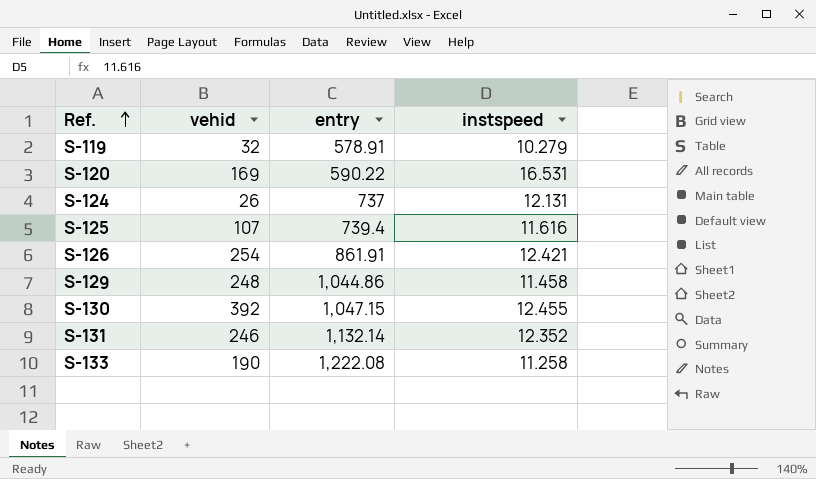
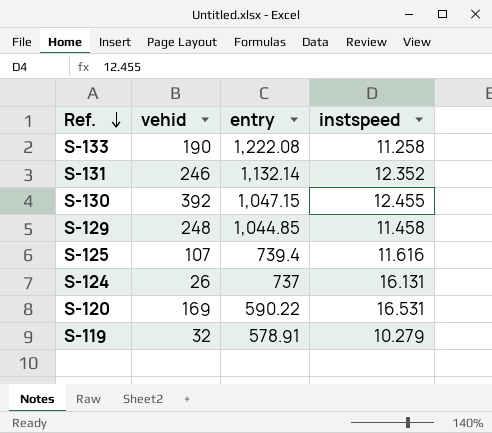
row order: Ref. ascending -> Ref. descending
row S-126: 254 | 861.91 | 12.421 -> none
S-129 | entry: 1,044.86 -> 1,044.85
S-124 | instspeed: 12.131 -> 16.131

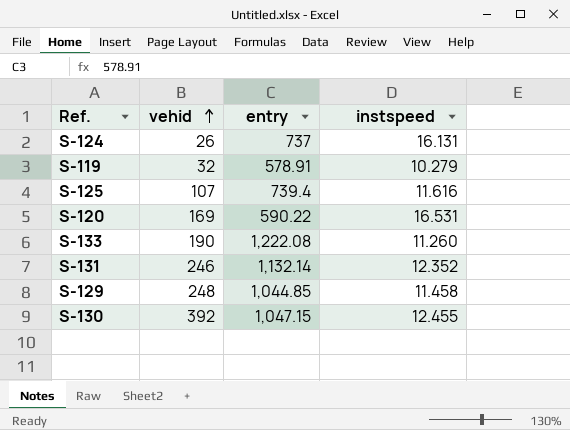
row order: Ref. descending -> vehid ascending
S-133 | instspeed: 11.258 -> 11.260

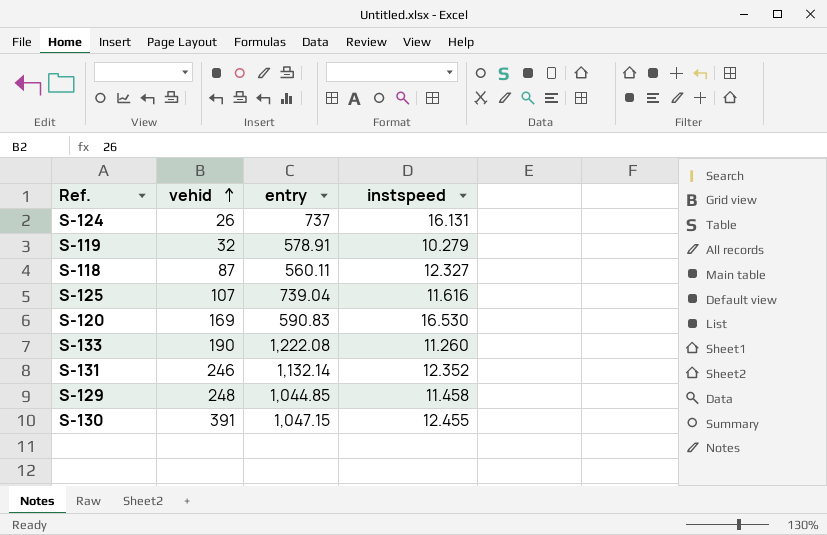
row S-118: none -> 87 | 560.11 | 12.327
S-125 | entry: 739.4 -> 739.04
S-120 | entry: 590.22 -> 590.83
S-120 | instspeed: 16.531 -> 16.530
S-130 | vehid: 392 -> 391

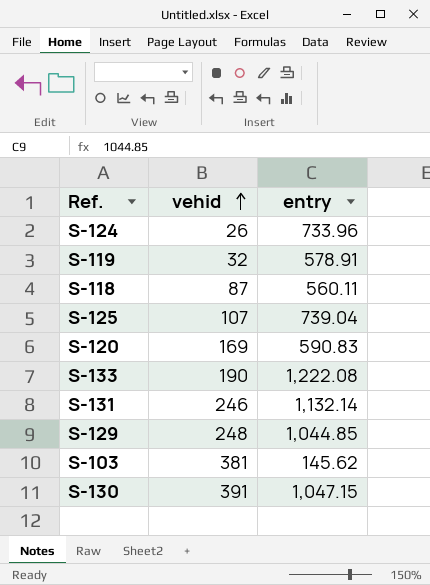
column instspeed | position: 4 -> none
S-124 | entry: 737 -> 733.96
row S-103: none -> 381 | 145.62

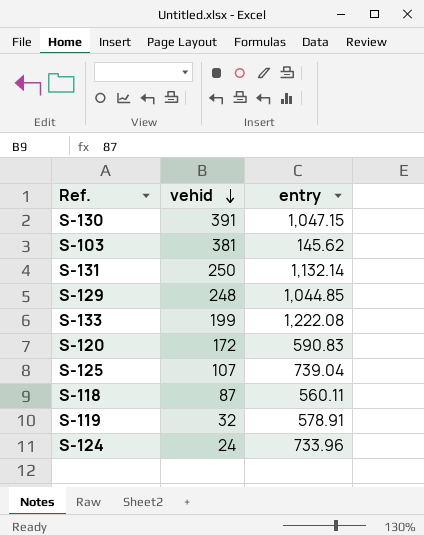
row order: vehid ascending -> vehid descending
S-131 | vehid: 246 -> 250
S-133 | vehid: 190 -> 199
S-120 | vehid: 169 -> 172
S-124 | vehid: 26 -> 24

